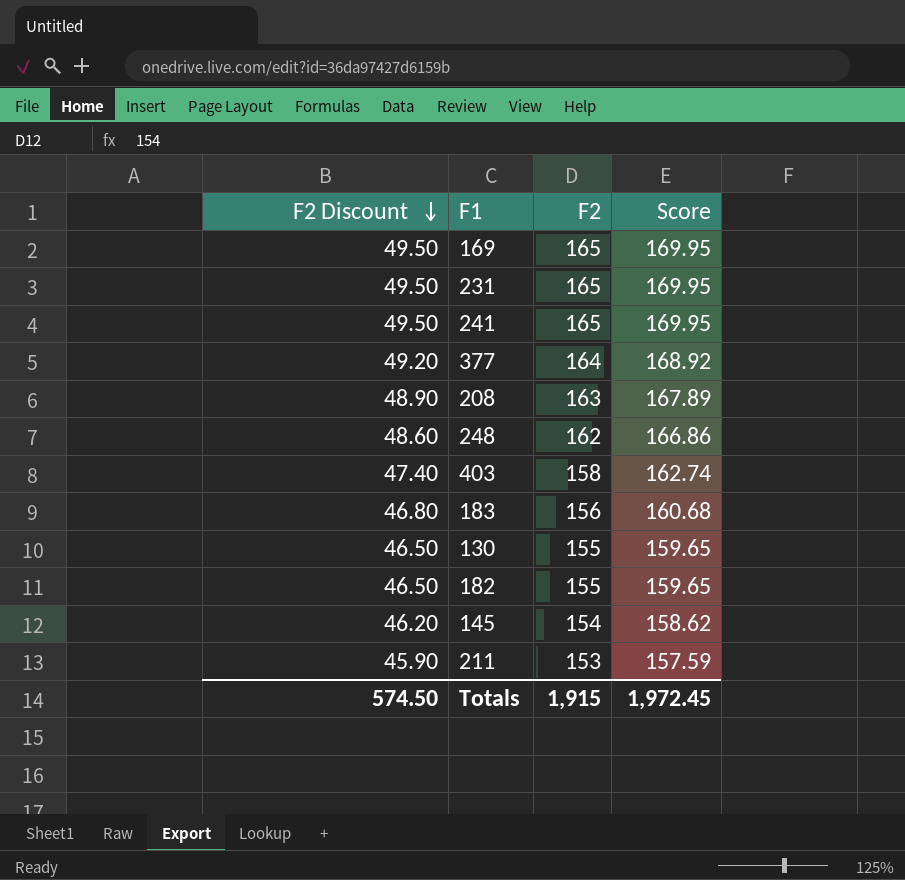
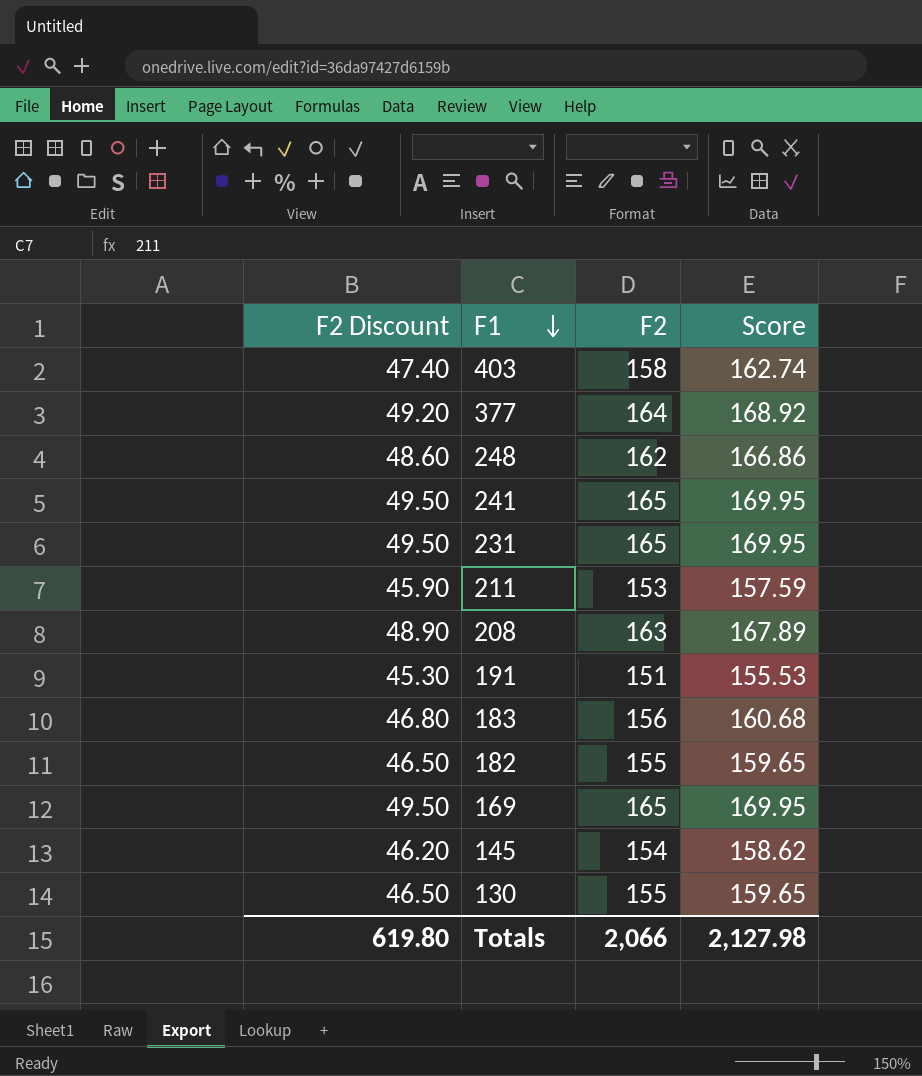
row order: F2 Discount descending -> F1 descending
row 191: none -> 45.30 | 151 | 155.53
Totals | F2 Discount: 574.50 -> 619.80
Totals | F2: 1,915 -> 2,066
Totals | Score: 1,972.45 -> 2,127.98

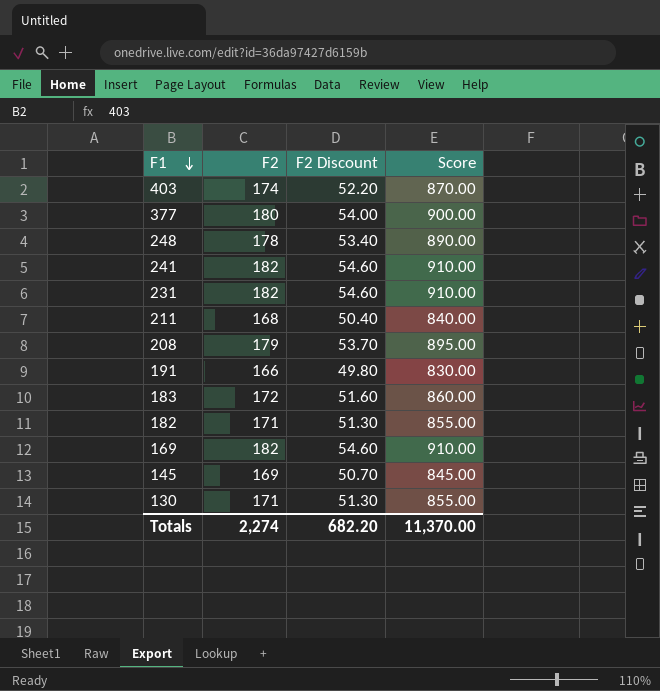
column F2 Discount | position: 1 -> 3
column Score | formula: [F2] * 1.03 -> [F2] * 5
403 | F2: 158 -> 174
403 | F2 Discount: 47.40 -> 52.20
377 | F2: 164 -> 180
377 | F2 Discount: 49.20 -> 54.00
248 | F2: 162 -> 178
248 | F2 Discount: 48.60 -> 53.40
241 | F2: 165 -> 182
241 | F2 Discount: 49.50 -> 54.60
231 | F2: 165 -> 182
231 | F2 Discount: 49.50 -> 54.60
211 | F2: 153 -> 168
211 | F2 Discount: 45.90 -> 50.40
208 | F2: 163 -> 179
208 | F2 Discount: 48.90 -> 53.70
191 | F2: 151 -> 166
191 | F2 Discount: 45.30 -> 49.80
183 | F2: 156 -> 172
183 | F2 Discount: 46.80 -> 51.60
182 | F2: 155 -> 171
182 | F2 Discount: 46.50 -> 51.30
169 | F2: 165 -> 182
169 | F2 Discount: 49.50 -> 54.60
145 | F2: 154 -> 169
145 | F2 Discount: 46.20 -> 50.70
130 | F2: 155 -> 171
130 | F2 Discount: 46.50 -> 51.30
Totals | F2: 2,066 -> 2,274
Totals | F2 Discount: 619.80 -> 682.20
Totals | Score: 2,127.98 -> 11,370.00

